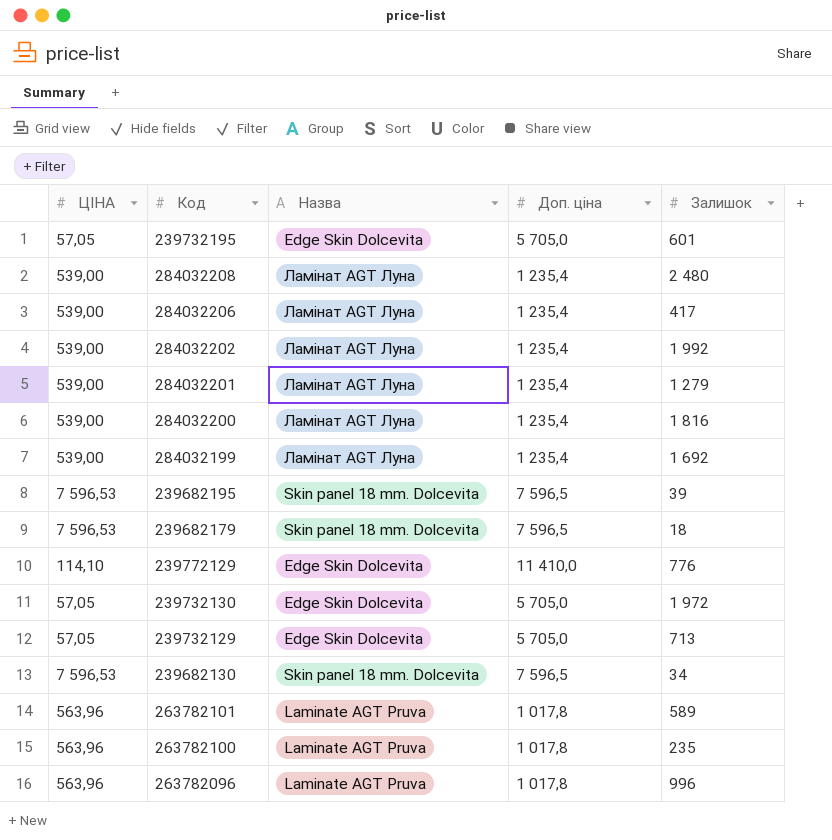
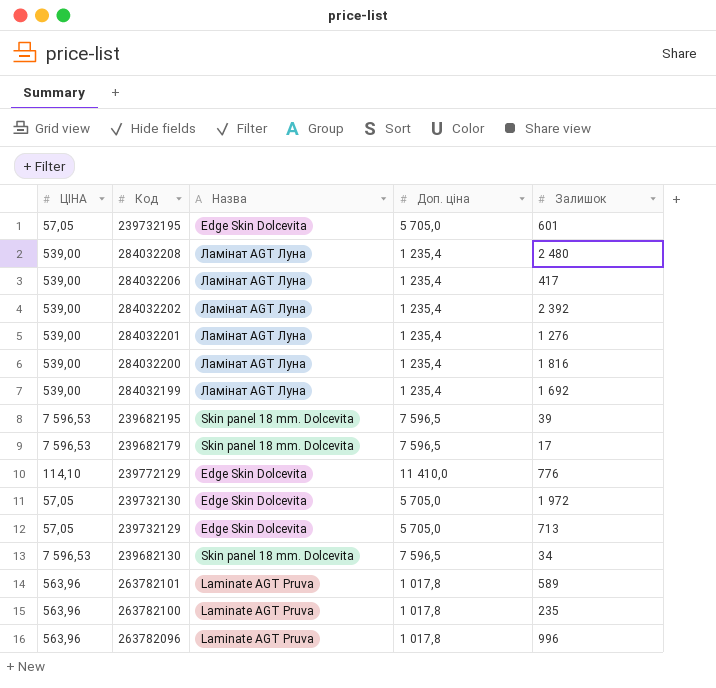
284032202 | Залишок: 1 992 -> 2 392
284032201 | Залишок: 1 279 -> 1 276
239682179 | Залишок: 18 -> 17

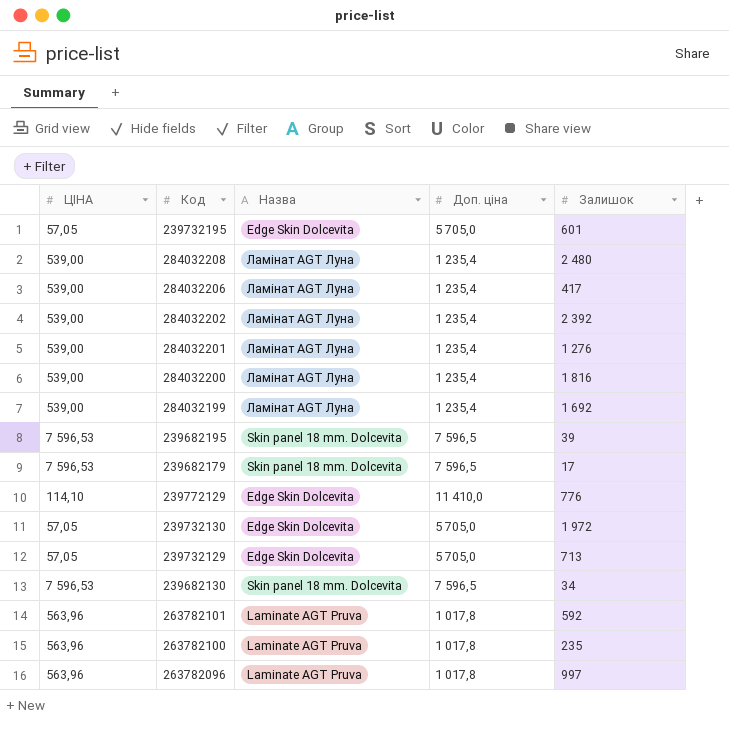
263782101 | Залишок: 589 -> 592
263782096 | Залишок: 996 -> 997

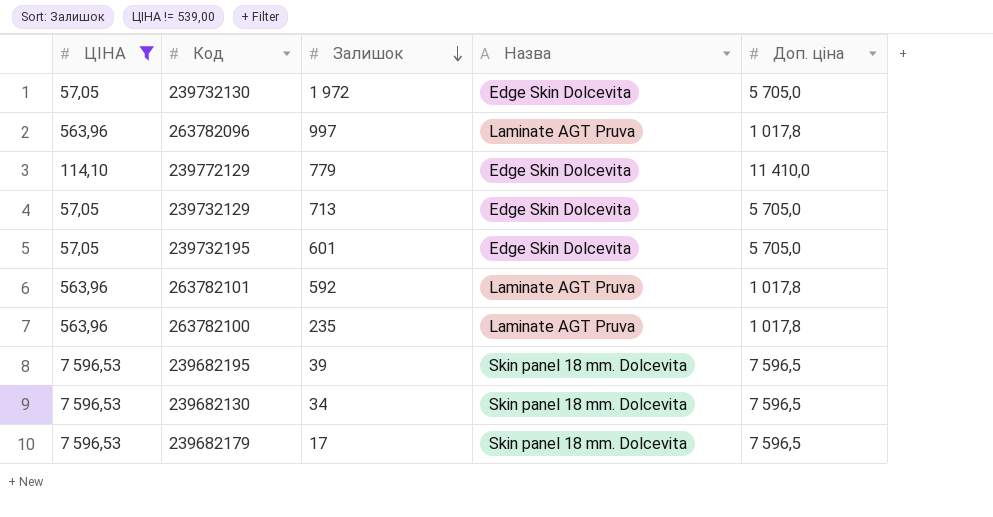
filter: none -> ЦІНА != 539,00
row order: none -> Залишок descending
column Залишок | position: 5 -> 3
239772129 | Залишок: 776 -> 779

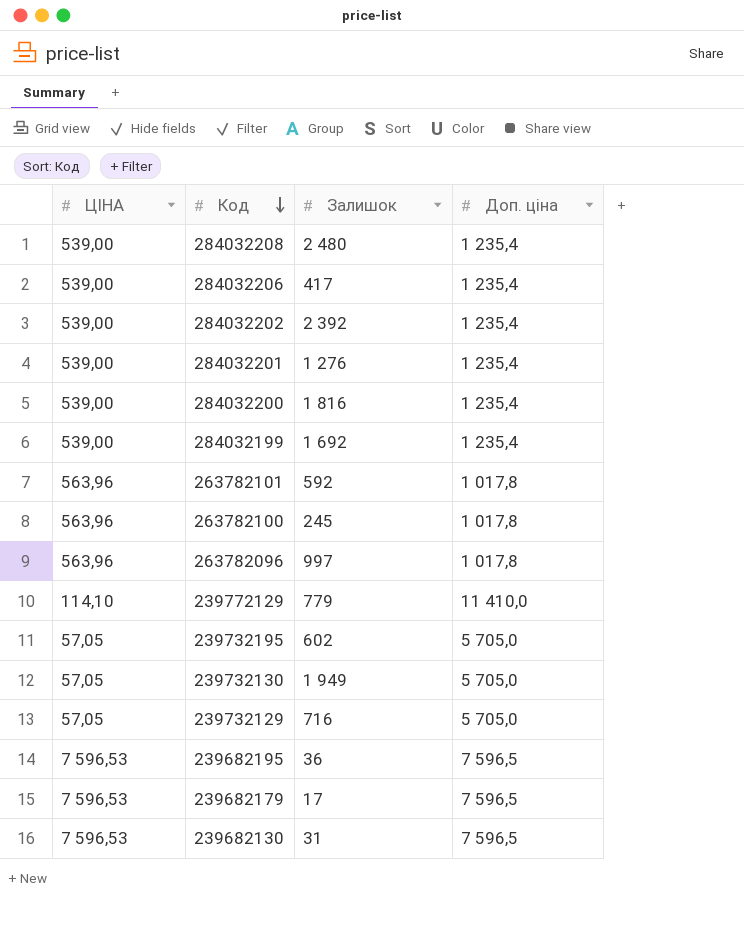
filter: ЦІНА != 539,00 -> none
row order: Залишок descending -> Код descending
column Назва | position: 4 -> none
263782100 | Залишок: 235 -> 245
239732195 | Залишок: 601 -> 602
239732130 | Залишок: 1 972 -> 1 949
239732129 | Залишок: 713 -> 716
239682195 | Залишок: 39 -> 36
239682130 | Залишок: 34 -> 31

